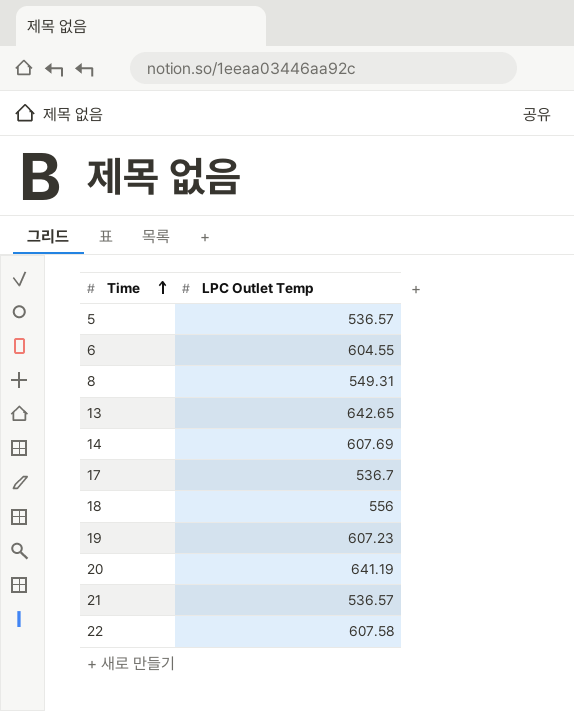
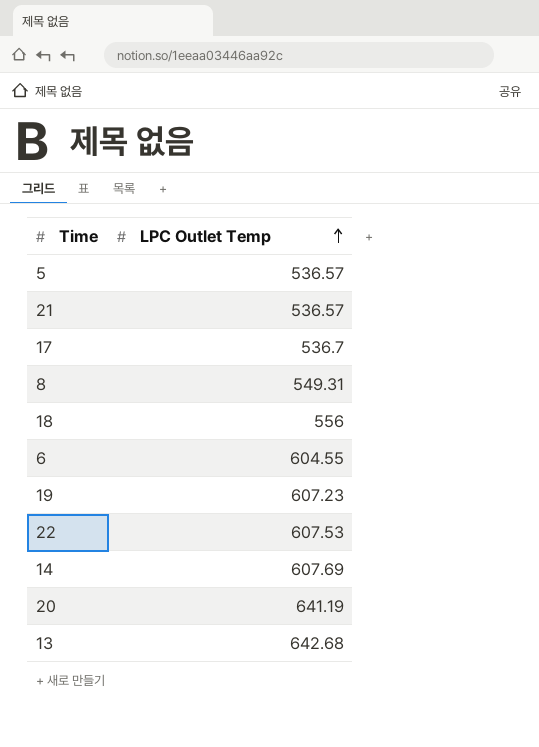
row order: Time ascending -> LPC Outlet Temp ascending
22 | LPC Outlet Temp: 607.58 -> 607.53
13 | LPC Outlet Temp: 642.65 -> 642.68

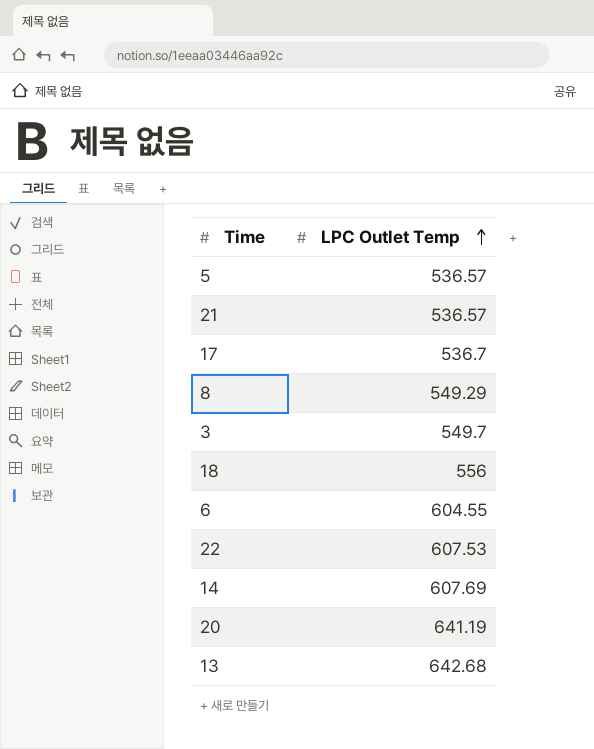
row 19: 607.23 -> none
8 | LPC Outlet Temp: 549.31 -> 549.29
row 3: none -> 549.7

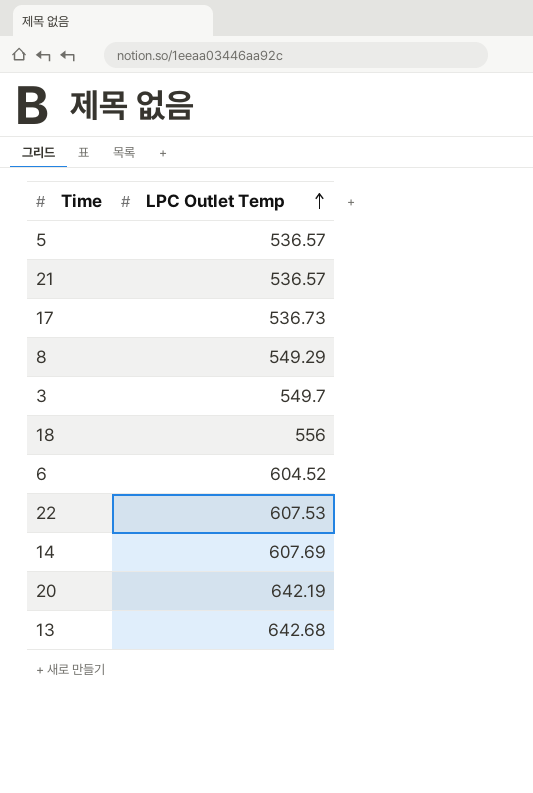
17 | LPC Outlet Temp: 536.7 -> 536.73
6 | LPC Outlet Temp: 604.55 -> 604.52
20 | LPC Outlet Temp: 641.19 -> 642.19

